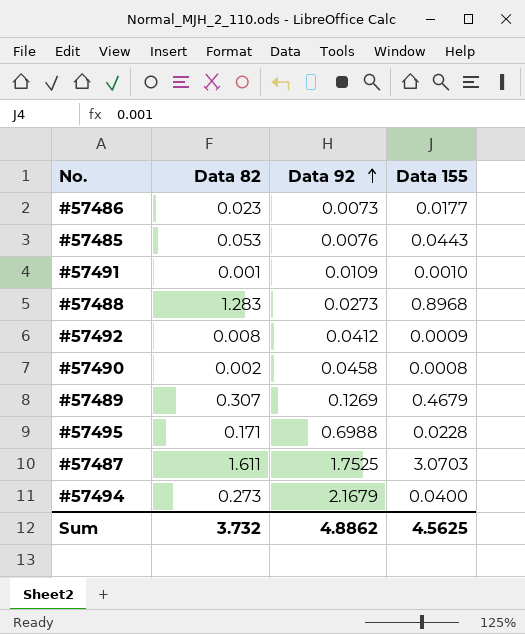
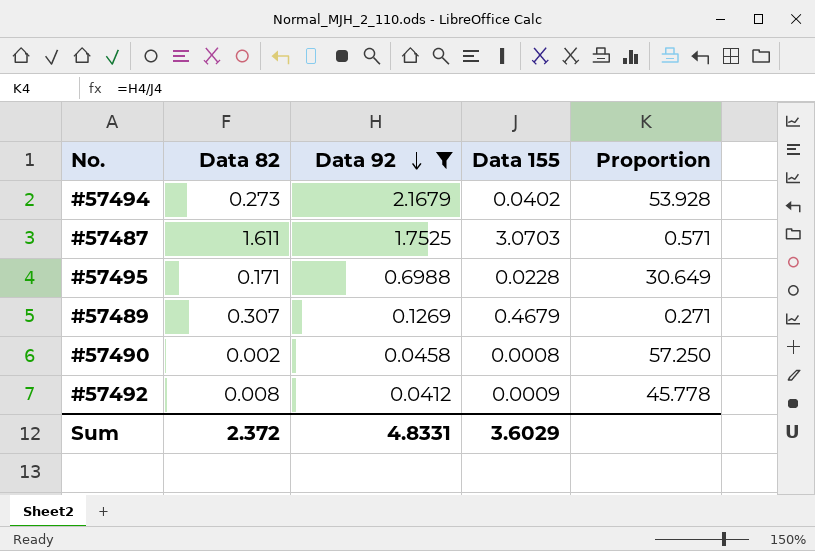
filter: none -> Data 92 >= 0.0412
row order: Data 92 ascending -> Data 92 descending
column Proportion | formula: none -> [Data 92] / [Data 155]
#57494 | Data 155: 0.0400 -> 0.0402
Sum | Data 82: 3.732 -> 2.372
Sum | Data 92: 4.8862 -> 4.8331
Sum | Data 155: 4.5625 -> 3.6029

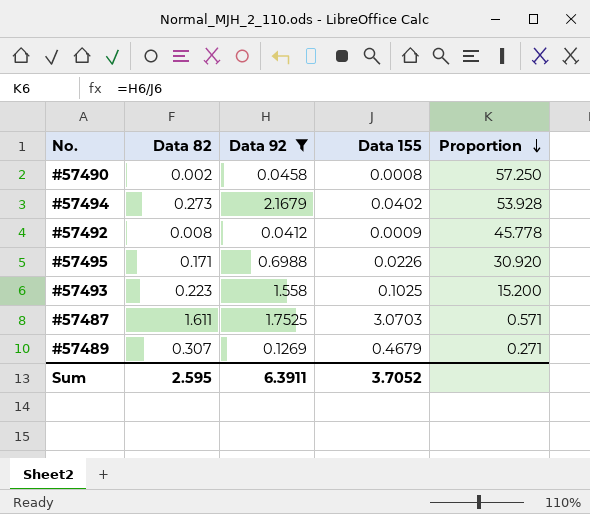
row order: Data 92 descending -> Proportion descending
#57495 | Data 155: 0.0228 -> 0.0226
#57495 | Proportion: 30.649 -> 30.920
row #57493: none -> 0.223 | 1.558 | 0.1025 | 15.200
Sum | Data 82: 2.372 -> 2.595
Sum | Data 92: 4.8331 -> 6.3911
Sum | Data 155: 3.6029 -> 3.7052

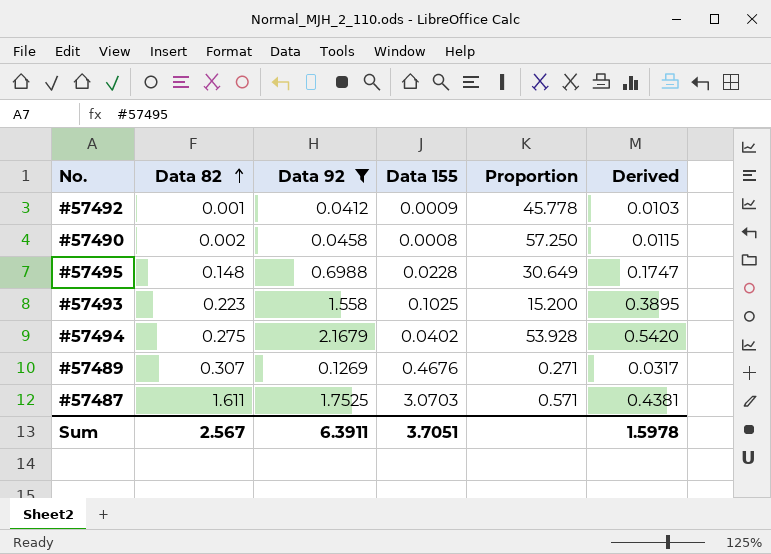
row order: Proportion descending -> Data 82 ascending
column Derived | formula: none -> [Data 92] * 0.25
#57492 | Data 82: 0.008 -> 0.001
#57495 | Data 82: 0.171 -> 0.148
#57495 | Data 155: 0.0226 -> 0.0228
#57495 | Proportion: 30.920 -> 30.649
#57494 | Data 82: 0.273 -> 0.275
#57489 | Data 155: 0.4679 -> 0.4676
Sum | Data 82: 2.595 -> 2.567
Sum | Data 155: 3.7052 -> 3.7051

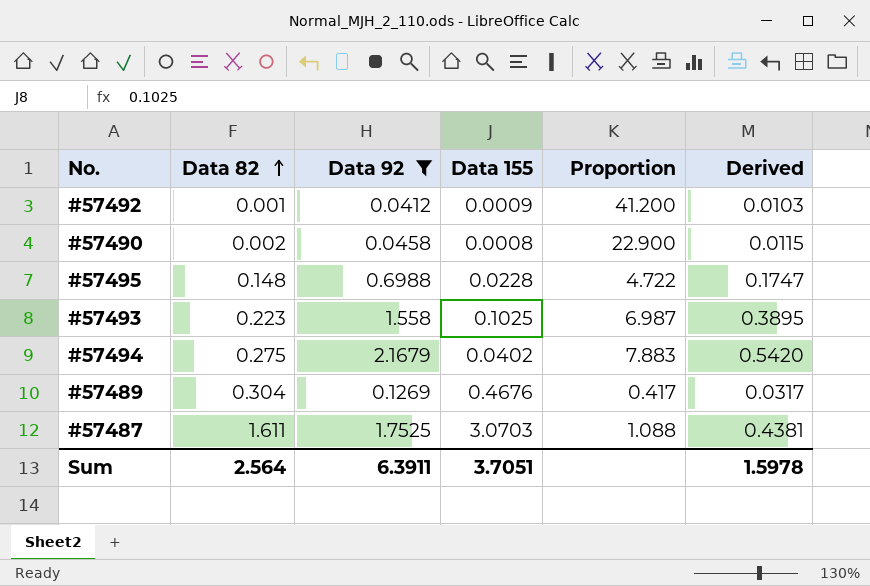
column Proportion | formula: [Data 92] / [Data 155] -> [Data 92] / [Data 82]
#57489 | Data 82: 0.307 -> 0.304
Sum | Data 82: 2.567 -> 2.564

